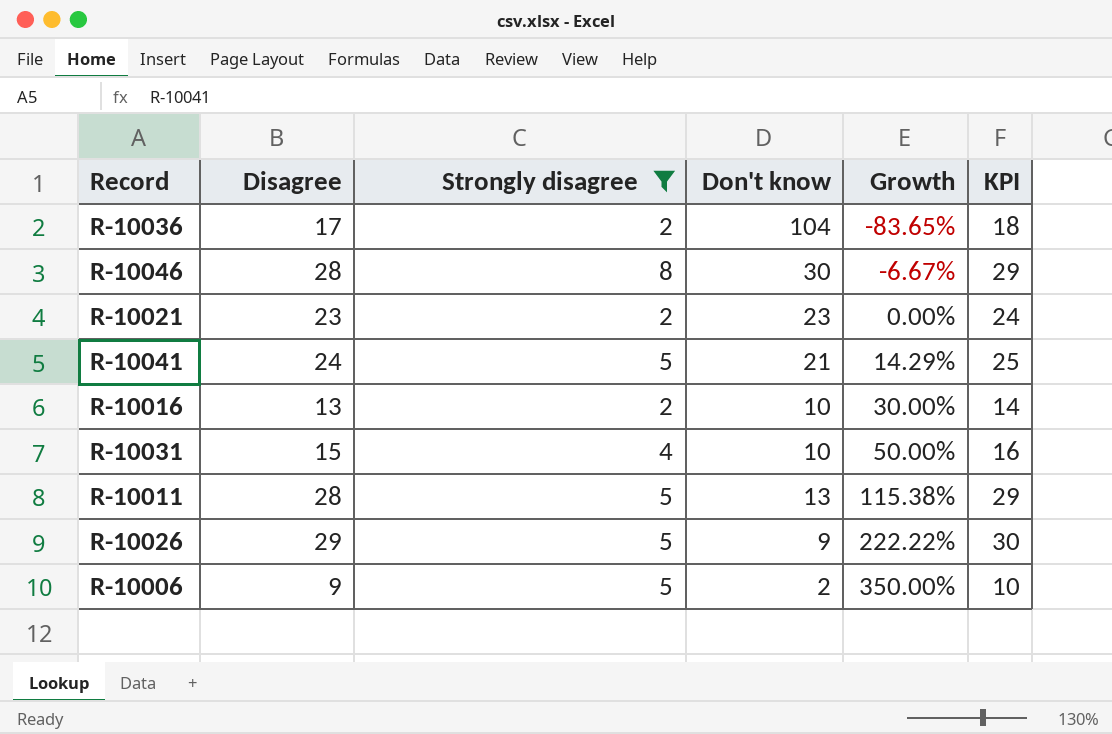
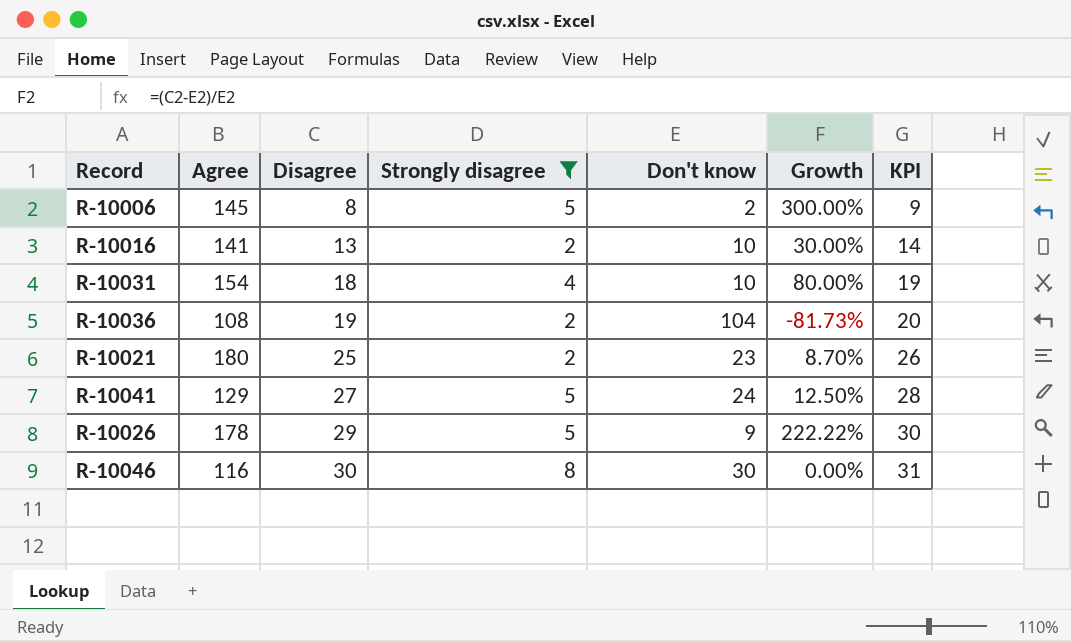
row order: Growth ascending -> Disagree ascending
column Agree | position: none -> 2
row R-10011: 28 | 5 | 13 | 115.38% | 29 -> none
R-10006 | Disagree: 9 -> 8
R-10006 | Growth: 350.00% -> 300.00%
R-10006 | KPI: 10 -> 9
R-10031 | Disagree: 15 -> 18
R-10031 | Growth: 50.00% -> 80.00%
R-10031 | KPI: 16 -> 19
R-10036 | Disagree: 17 -> 19
R-10036 | Growth: -83.65% -> -81.73%
R-10036 | KPI: 18 -> 20
R-10021 | Disagree: 23 -> 25
R-10021 | Growth: 0.00% -> 8.70%
R-10021 | KPI: 24 -> 26
R-10041 | Disagree: 24 -> 27
R-10041 | Don't know: 21 -> 24
R-10041 | Growth: 14.29% -> 12.50%
R-10041 | KPI: 25 -> 28
R-10046 | Disagree: 28 -> 30
R-10046 | Growth: -6.67% -> 0.00%
R-10046 | KPI: 29 -> 31

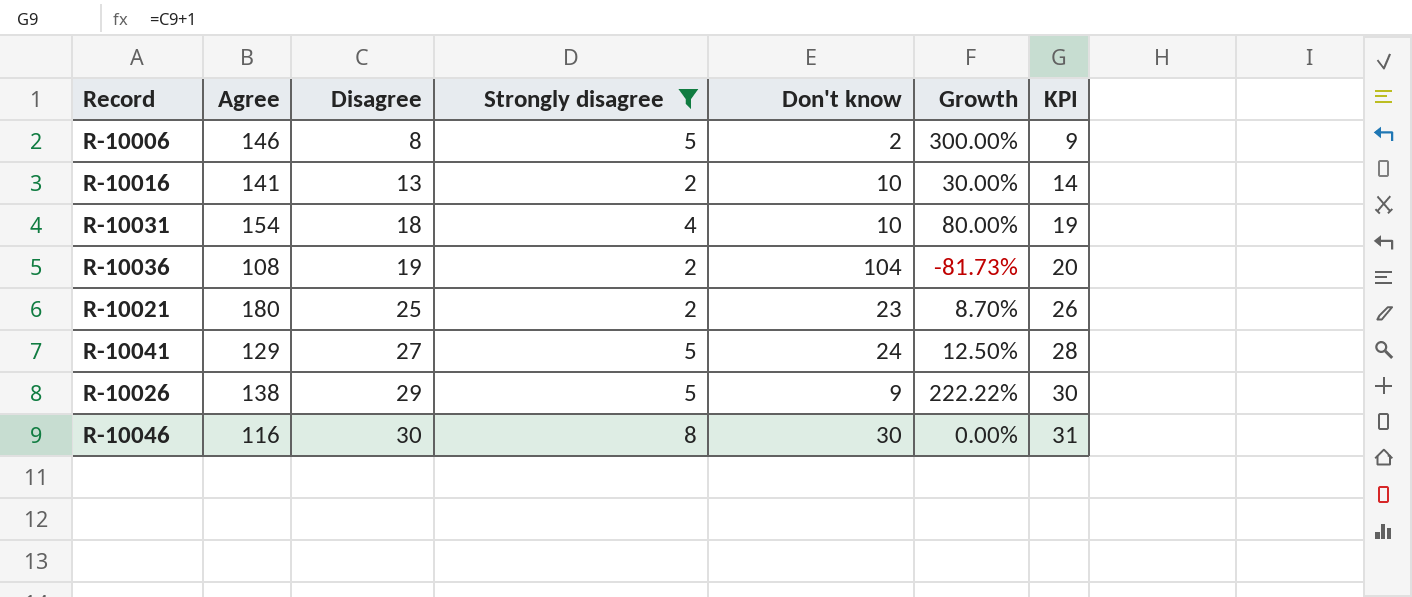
R-10006 | Agree: 145 -> 146
R-10026 | Agree: 178 -> 138

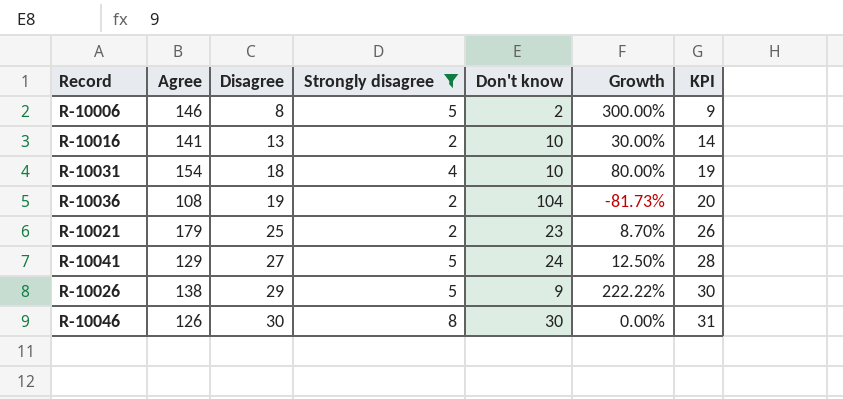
R-10021 | Agree: 180 -> 179
R-10046 | Agree: 116 -> 126

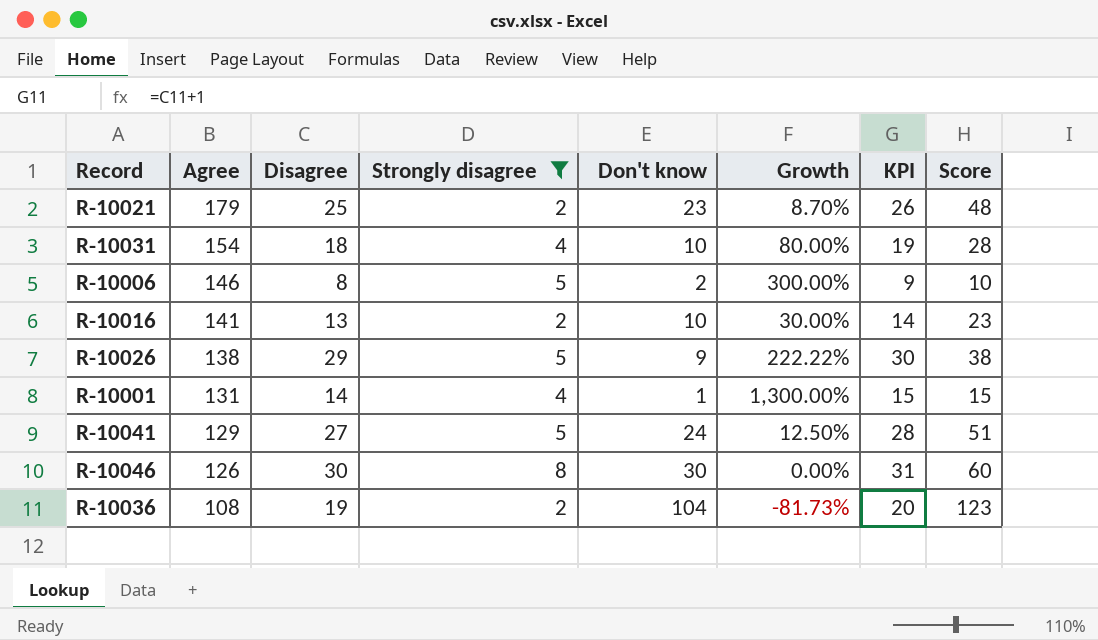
row order: Disagree ascending -> Agree descending
column Score | formula: none -> [Disagree] + [Don't know]
row R-10001: none -> 131 | 14 | 4 | 1 | 1,300.00% | 15 | 15

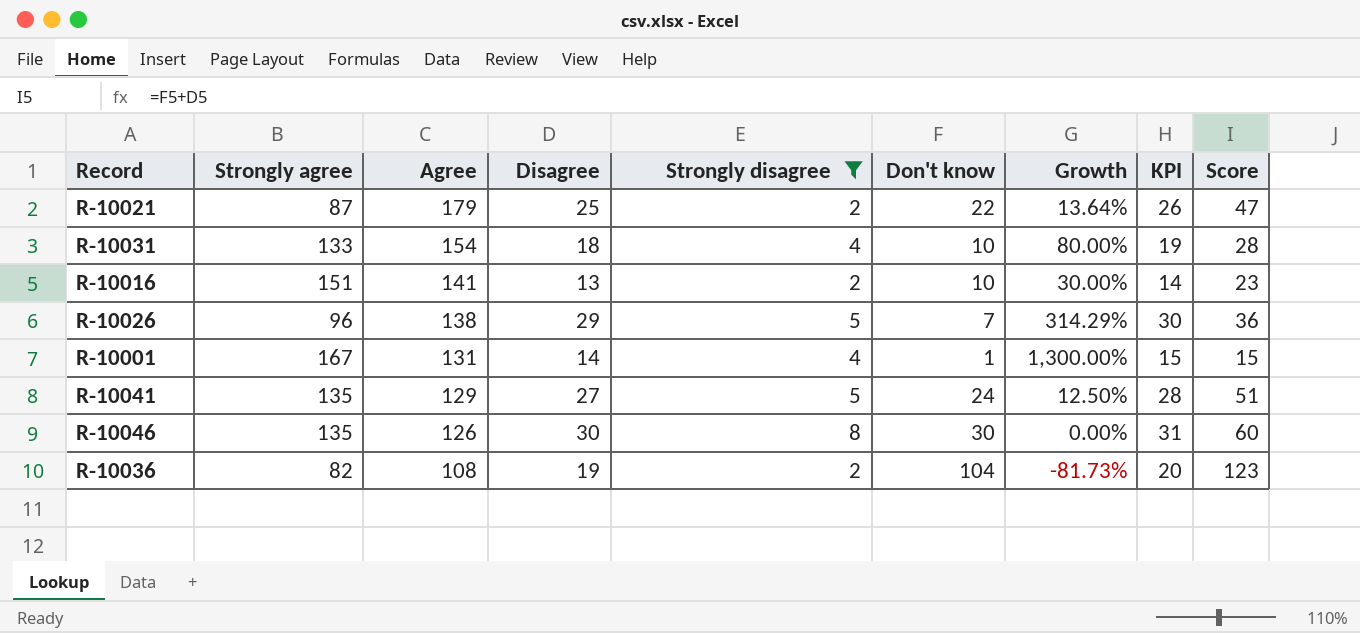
column Strongly agree | position: none -> 2
row R-10006: 146 | 8 | 5 | 2 | 300.00% | 9 | 10 -> none
R-10021 | Don't know: 23 -> 22
R-10021 | Growth: 8.70% -> 13.64%
R-10021 | Score: 48 -> 47
R-10026 | Don't know: 9 -> 7
R-10026 | Growth: 222.22% -> 314.29%
R-10026 | Score: 38 -> 36

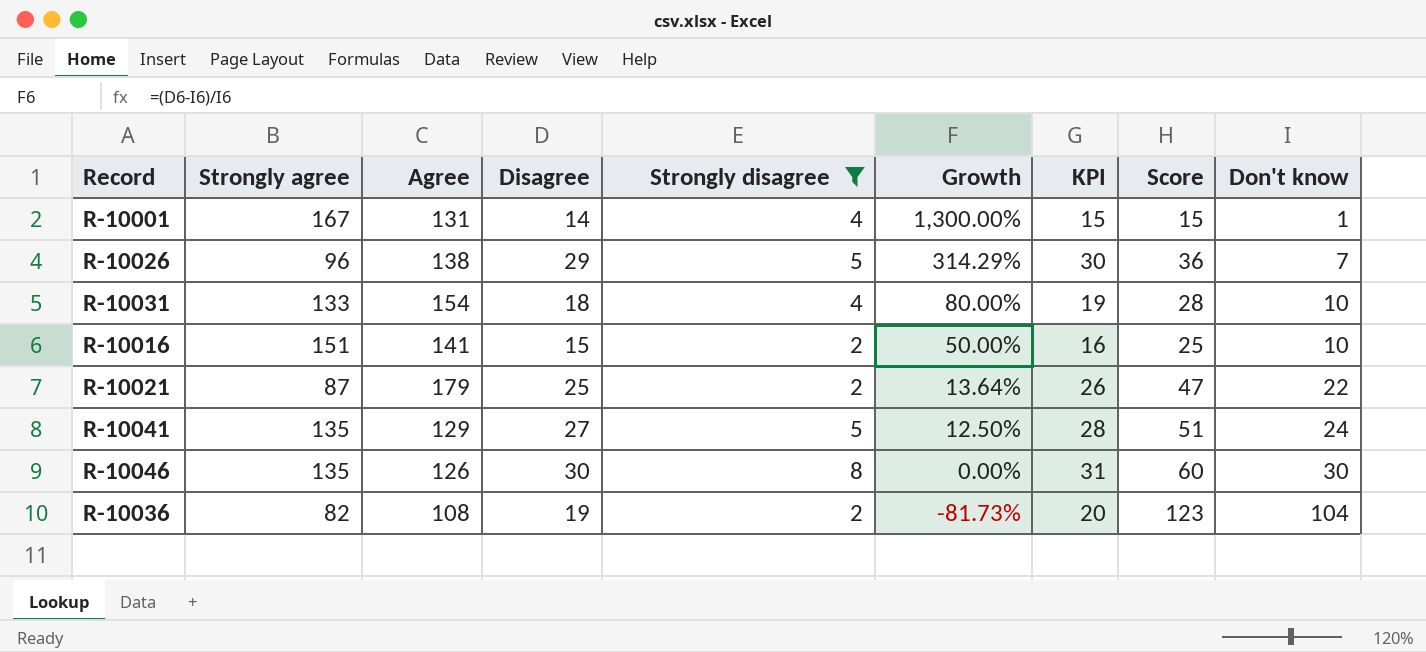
row order: Agree descending -> Growth descending
column Don't know | position: 6 -> 9
R-10016 | Disagree: 13 -> 15
R-10016 | Growth: 30.00% -> 50.00%
R-10016 | KPI: 14 -> 16
R-10016 | Score: 23 -> 25

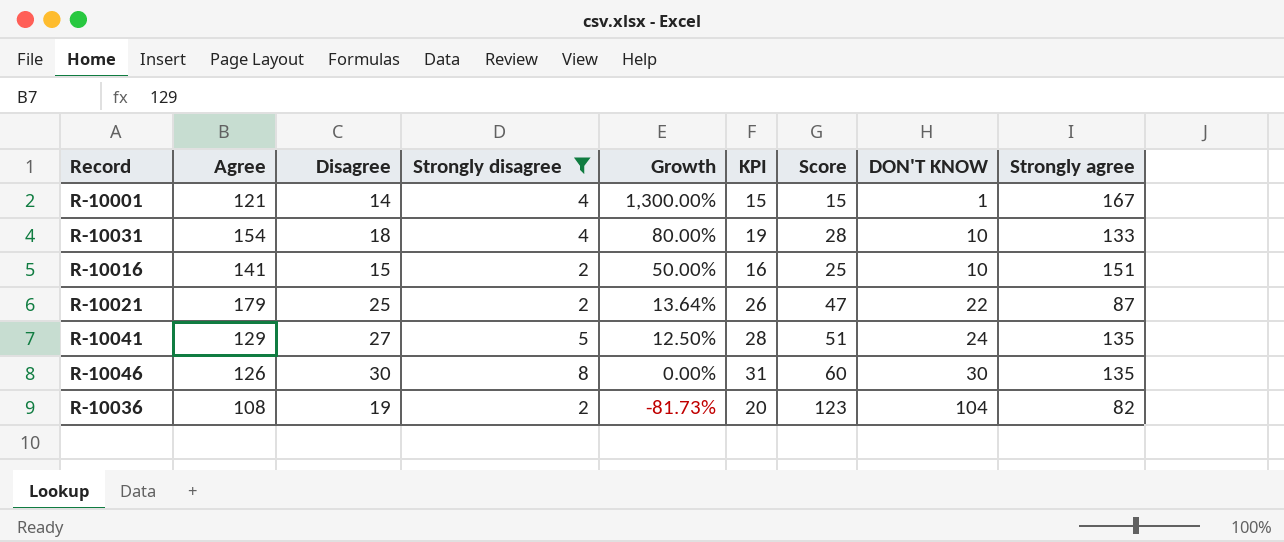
column name: Don't know -> DON'T KNOW
column Strongly agree | position: 2 -> 9
row R-10026: 96 | 138 | 29 | 5 | 314.29% | 30 | 36 | 7 -> none
R-10001 | Agree: 131 -> 121

